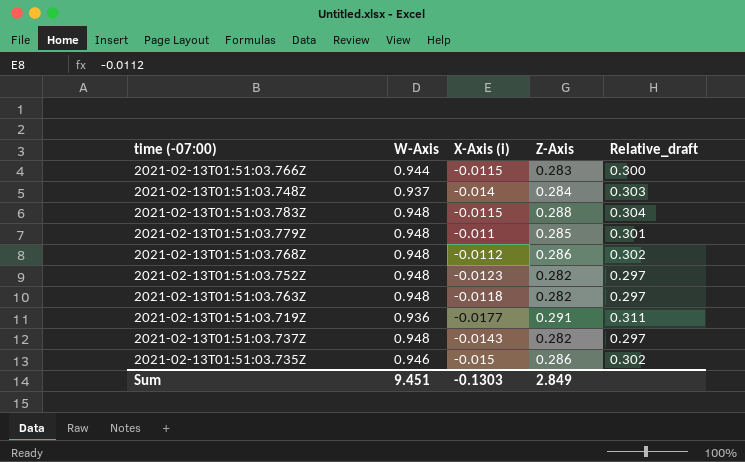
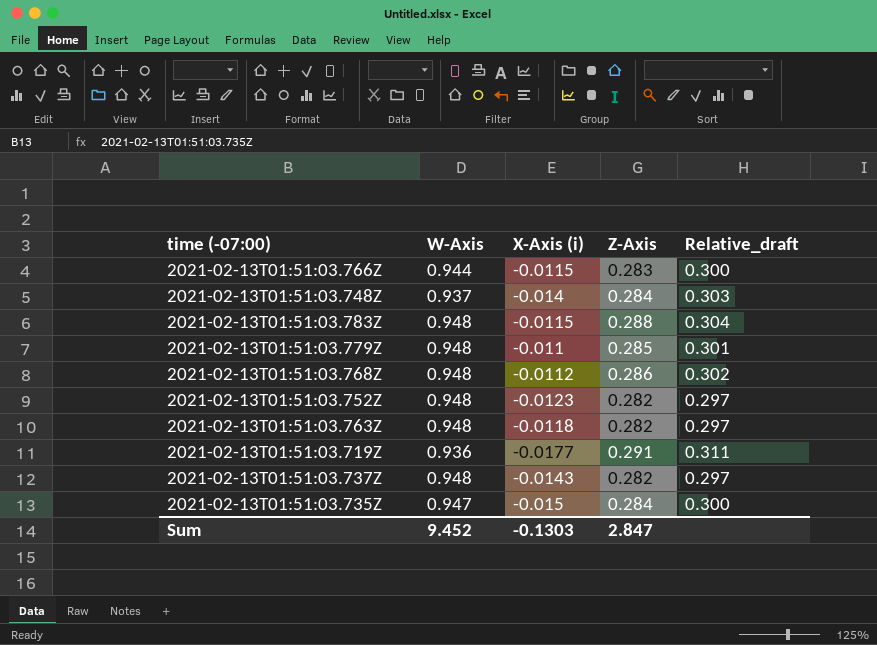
2021-02-13T01:51:03.735Z | W-Axis: 0.946 -> 0.947
2021-02-13T01:51:03.735Z | Z-Axis: 0.286 -> 0.284
2021-02-13T01:51:03.735Z | Relative_draft: 0.302 -> 0.300
Sum | W-Axis: 9.451 -> 9.452
Sum | Z-Axis: 2.849 -> 2.847

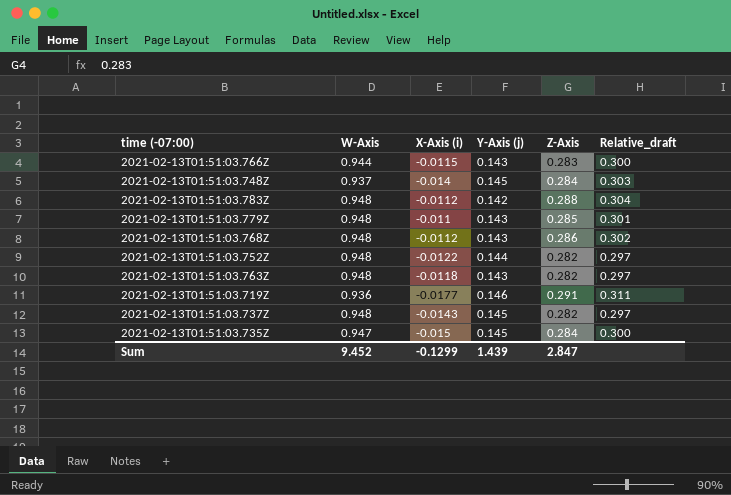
column Y-Axis (j) | position: none -> 4
2021-02-13T01:51:03.783Z | X-Axis (i): -0.0115 -> -0.0112
2021-02-13T01:51:03.752Z | X-Axis (i): -0.0123 -> -0.0122
Sum | X-Axis (i): -0.1303 -> -0.1299

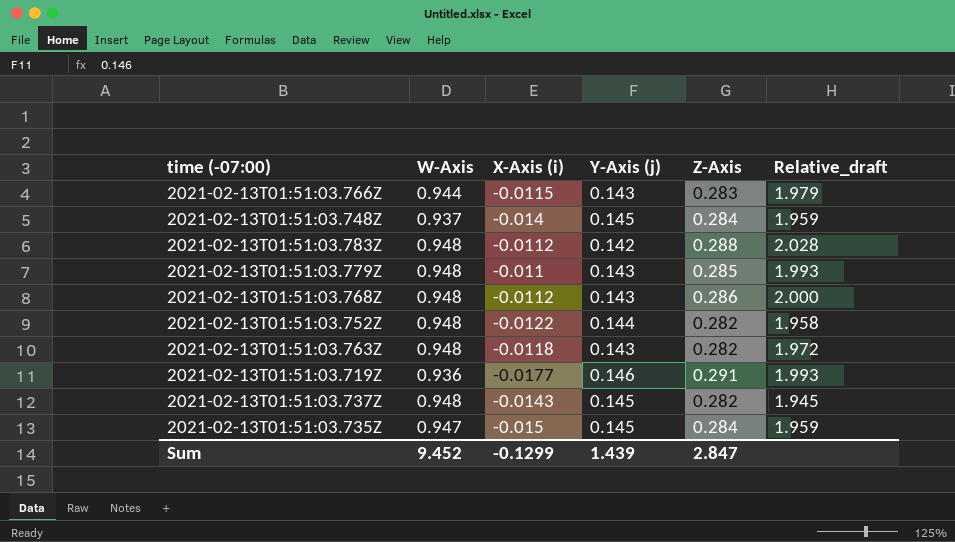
column Relative_draft | formula: [Z-Axis] / [W-Axis] -> [Z-Axis] / [Y-Axis (j)]

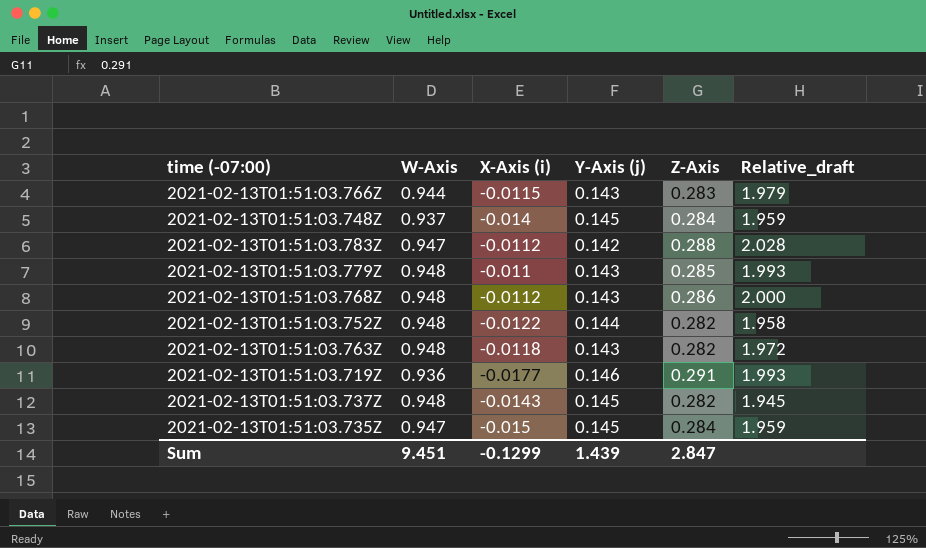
2021-02-13T01:51:03.783Z | W-Axis: 0.948 -> 0.947
Sum | W-Axis: 9.452 -> 9.451

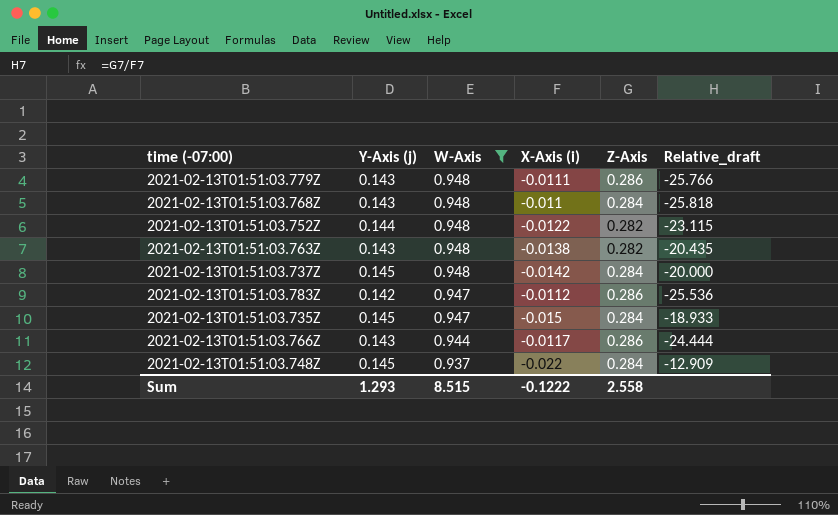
filter: none -> W-Axis != 0.936
row order: none -> W-Axis descending
column Y-Axis (j) | position: 4 -> 2
column Relative_draft | formula: [Z-Axis] / [Y-Axis (j)] -> [Z-Axis] / [X-Axis (i)]
2021-02-13T01:51:03.779Z | X-Axis (i): -0.011 -> -0.0111
2021-02-13T01:51:03.779Z | Z-Axis: 0.285 -> 0.286
2021-02-13T01:51:03.768Z | X-Axis (i): -0.0112 -> -0.011
2021-02-13T01:51:03.768Z | Z-Axis: 0.286 -> 0.284
2021-02-13T01:51:03.763Z | X-Axis (i): -0.0118 -> -0.0138
2021-02-13T01:51:03.737Z | X-Axis (i): -0.0143 -> -0.0142
2021-02-13T01:51:03.737Z | Z-Axis: 0.282 -> 0.284
2021-02-13T01:51:03.783Z | Z-Axis: 0.288 -> 0.286
2021-02-13T01:51:03.766Z | X-Axis (i): -0.0115 -> -0.0117
2021-02-13T01:51:03.766Z | Z-Axis: 0.283 -> 0.286
2021-02-13T01:51:03.748Z | X-Axis (i): -0.014 -> -0.022
Sum | Y-Axis (j): 1.439 -> 1.293
Sum | W-Axis: 9.451 -> 8.515
Sum | X-Axis (i): -0.1299 -> -0.1222
Sum | Z-Axis: 2.847 -> 2.558

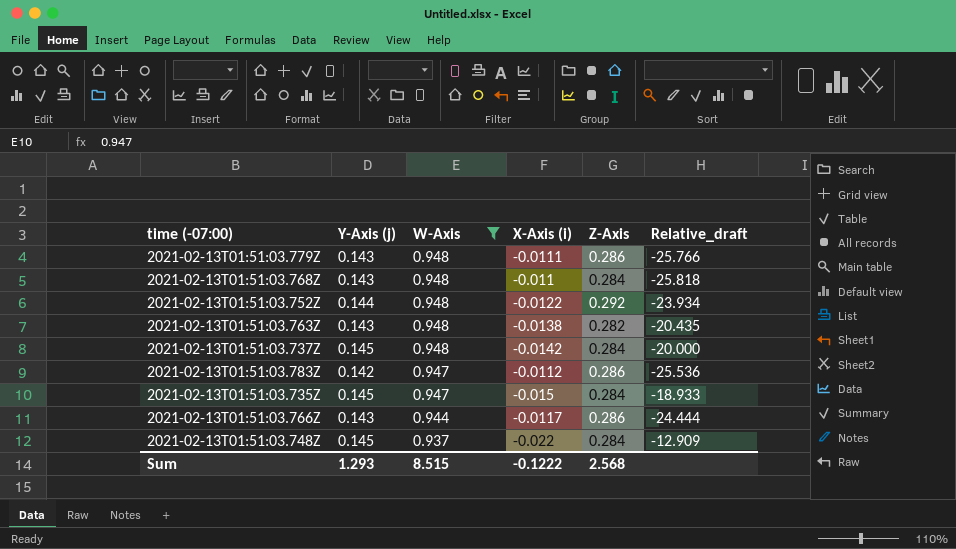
2021-02-13T01:51:03.752Z | Z-Axis: 0.282 -> 0.292
2021-02-13T01:51:03.752Z | Relative_draft: -23.115 -> -23.934
Sum | Z-Axis: 2.558 -> 2.568

